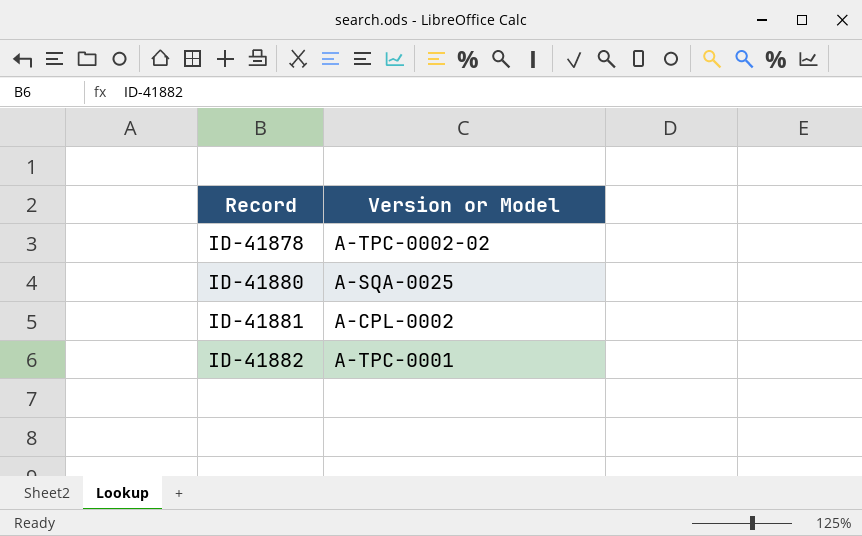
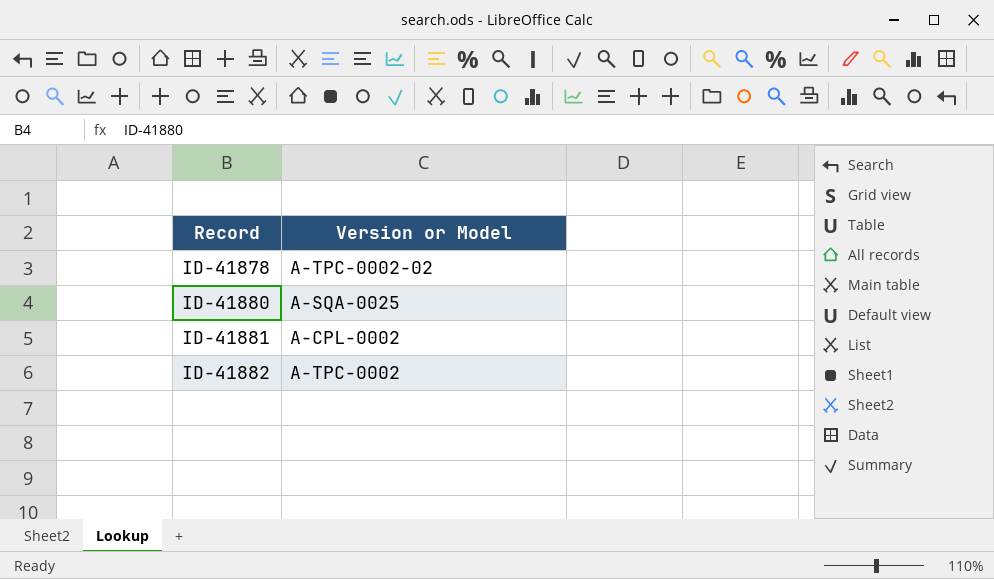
ID-41882 | Version or Model: A-TPC-0001 -> A-TPC-0002

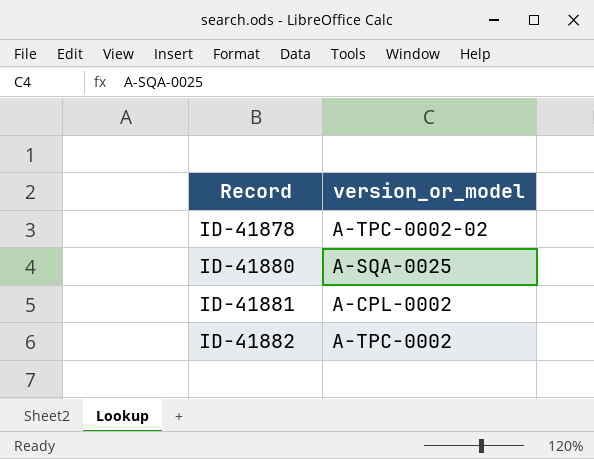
column name: Version or Model -> version_or_model

